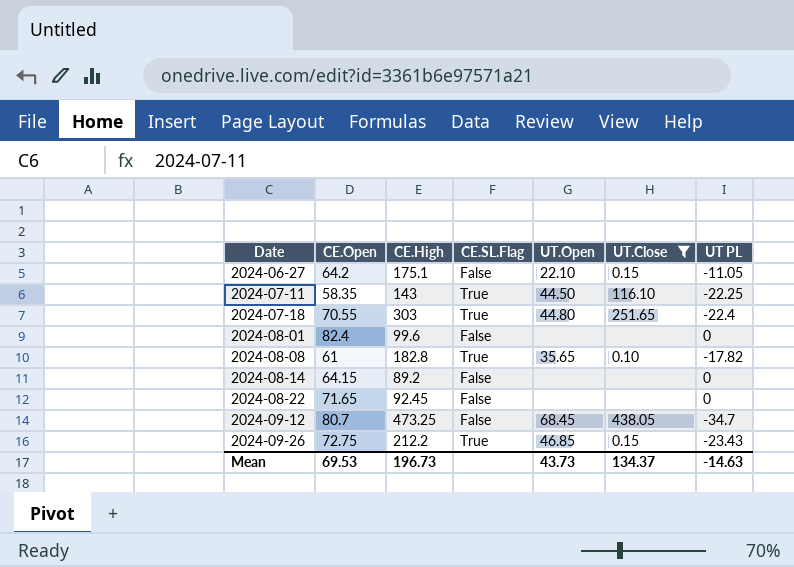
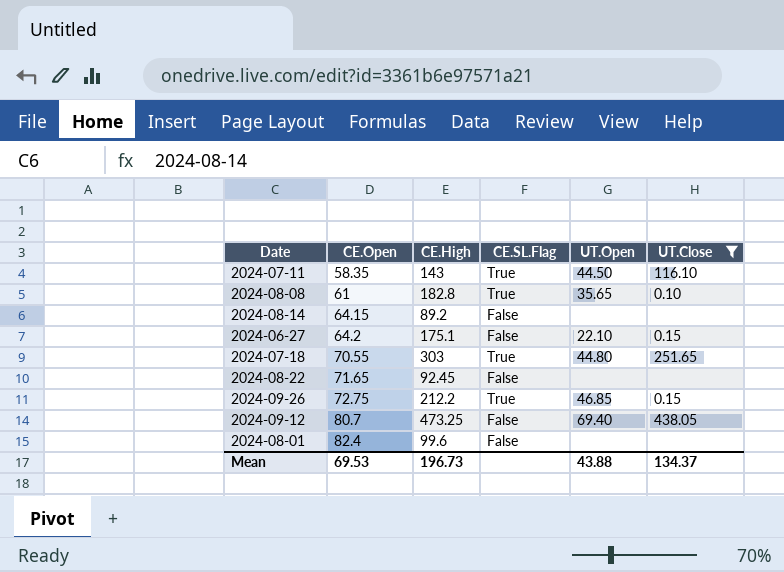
row order: Date ascending -> CE.Open ascending
column UT PL | position: 7 -> none
2024-09-12 | UT.Open: 68.45 -> 69.40
Mean | UT.Open: 43.73 -> 43.88

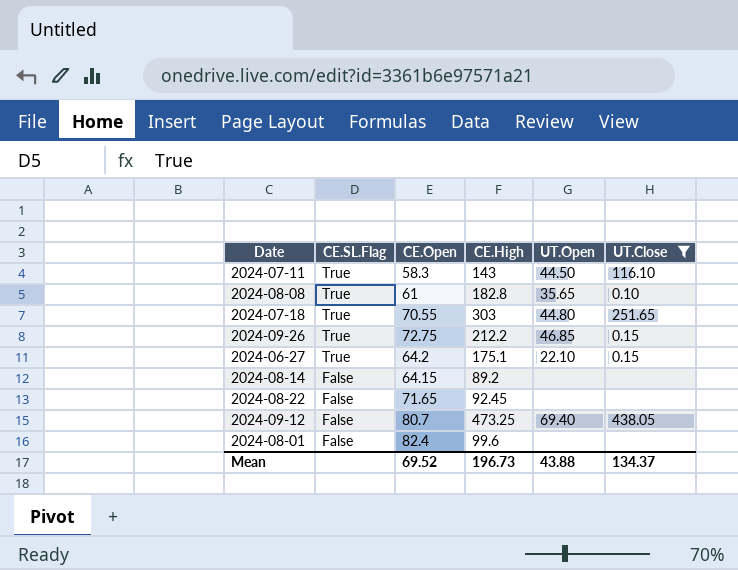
row order: CE.Open ascending -> CE.SL.Flag descending
column CE.SL.Flag | position: 4 -> 2
2024-07-11 | CE.Open: 58.35 -> 58.3
2024-06-27 | CE.SL.Flag: False -> True
Mean | CE.Open: 69.53 -> 69.52

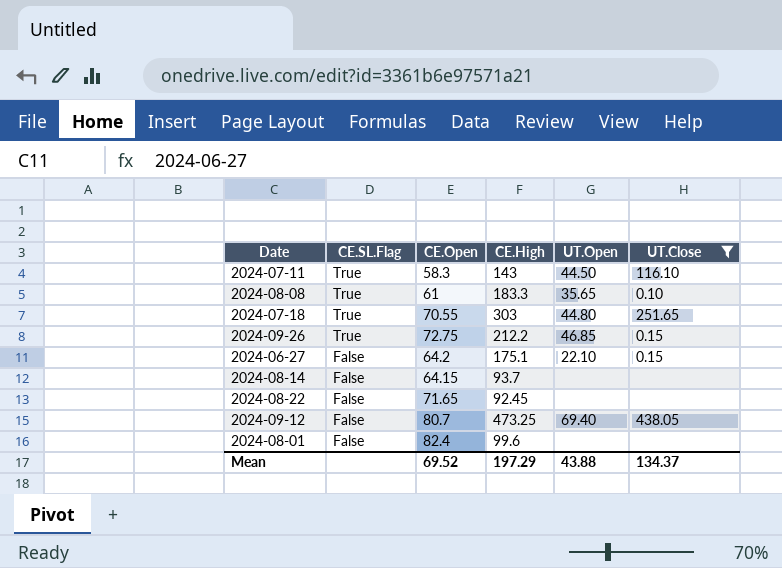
2024-08-08 | CE.High: 182.8 -> 183.3
2024-06-27 | CE.SL.Flag: True -> False
2024-08-14 | CE.High: 89.2 -> 93.7
Mean | CE.High: 196.73 -> 197.29

